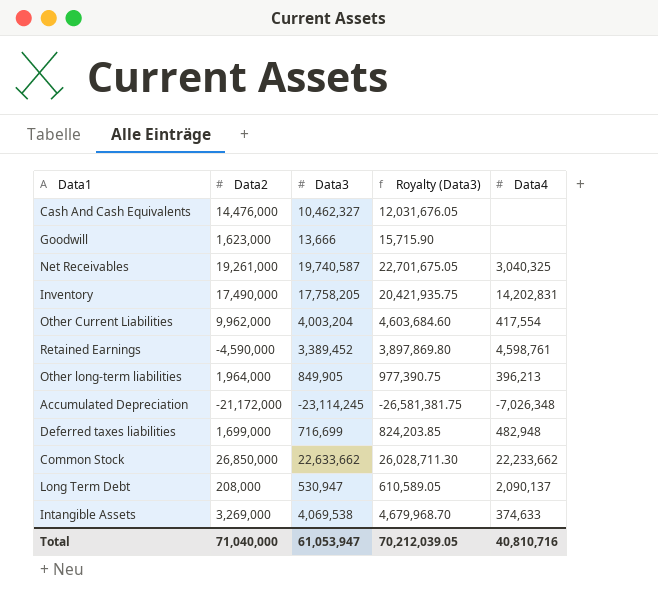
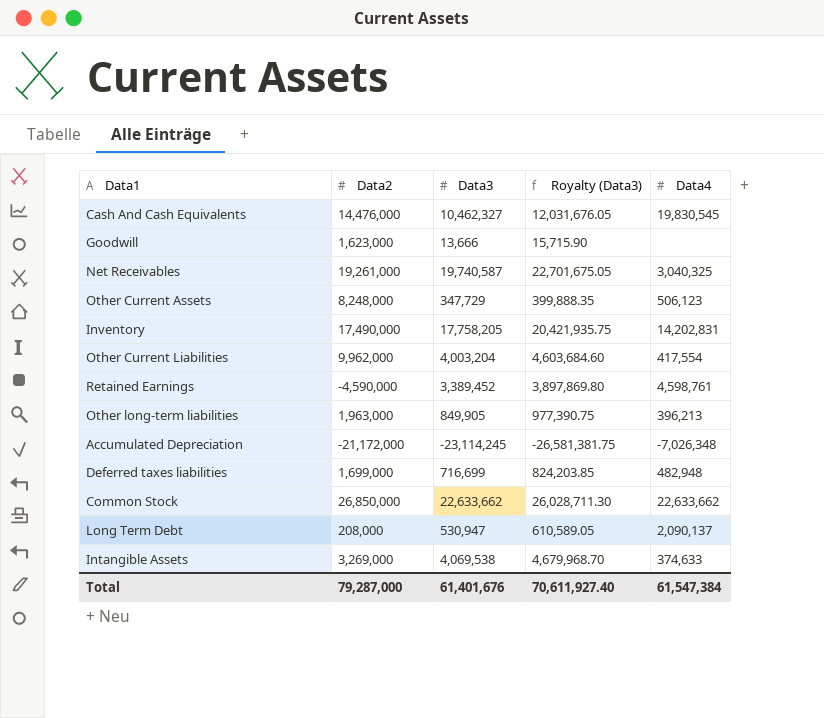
Cash And Cash Equivalents | Data4: none -> 19,830,545
row Other Current Assets: none -> 8,248,000 | 347,729 | 399,888.35 | 506,123
Other long-term liabilities | Data2: 1,964,000 -> 1,963,000
Common Stock | Data4: 22,233,662 -> 22,633,662
Total | Data2: 71,040,000 -> 79,287,000
Total | Data3: 61,053,947 -> 61,401,676
Total | Royalty (Data3): 70,212,039.05 -> 70,611,927.40
Total | Data4: 40,810,716 -> 61,547,384

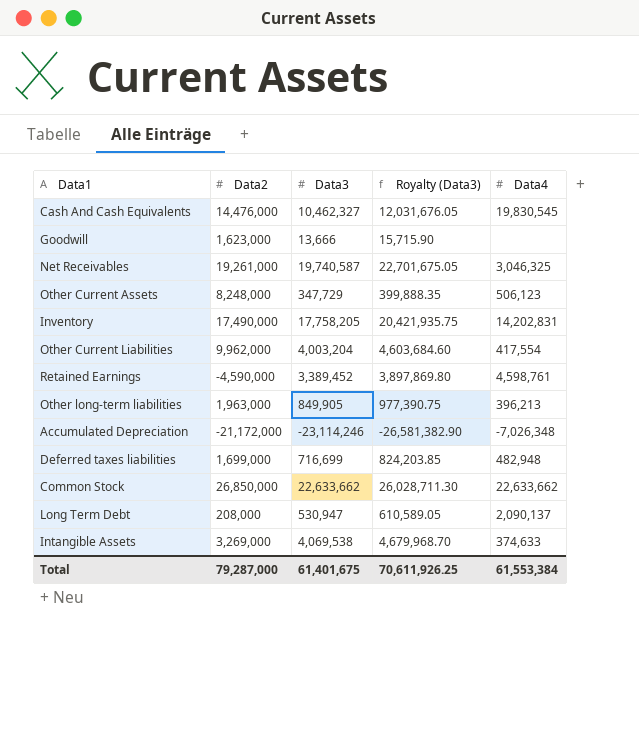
Net Receivables | Data4: 3,040,325 -> 3,046,325
Accumulated Depreciation | Data3: -23,114,245 -> -23,114,246
Accumulated Depreciation | Royalty (Data3): -26,581,381.75 -> -26,581,382.90
Total | Data3: 61,401,676 -> 61,401,675
Total | Royalty (Data3): 70,611,927.40 -> 70,611,926.25
Total | Data4: 61,547,384 -> 61,553,384

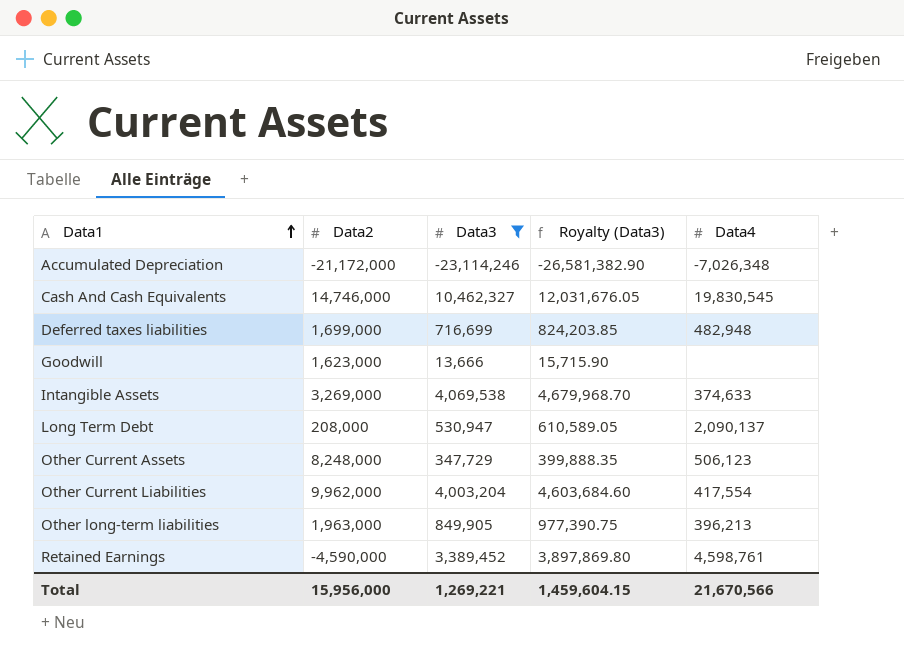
filter: none -> Data3 <= 10,462,327
row order: none -> Data1 ascending
Cash And Cash Equivalents | Data2: 14,476,000 -> 14,746,000
Total | Data2: 79,287,000 -> 15,956,000
Total | Data3: 61,401,675 -> 1,269,221
Total | Royalty (Data3): 70,611,926.25 -> 1,459,604.15
Total | Data4: 61,553,384 -> 21,670,566

